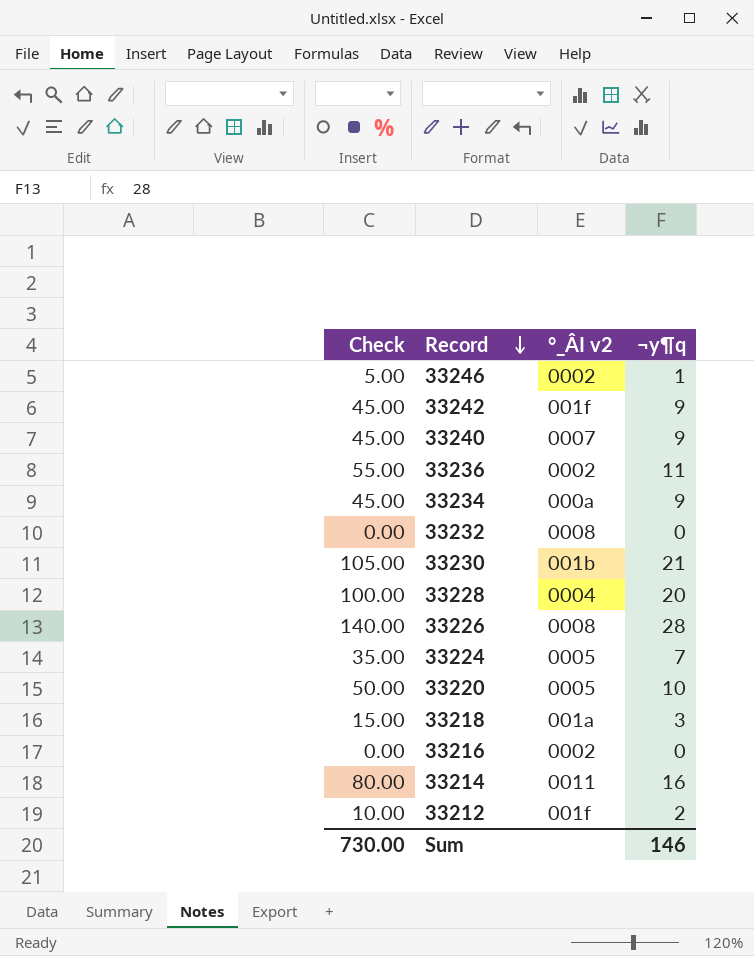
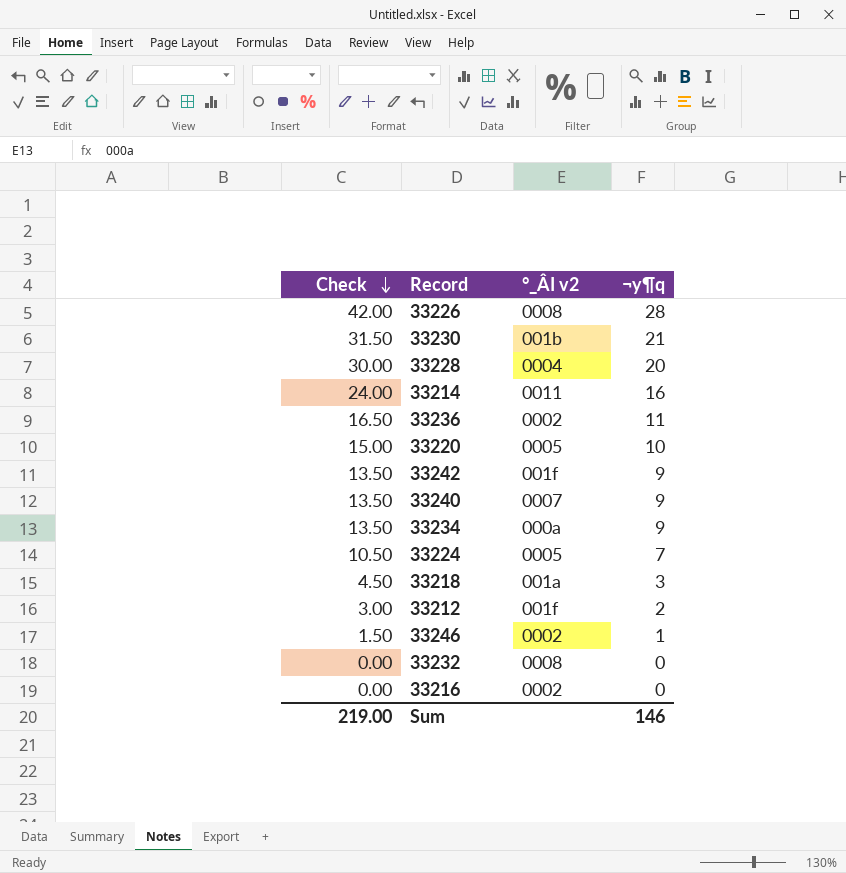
row order: Record descending -> Check descending
column Check | formula: [¬y¶q] * 5 -> [¬y¶q] * 1.5
Sum | Check: 730.00 -> 219.00

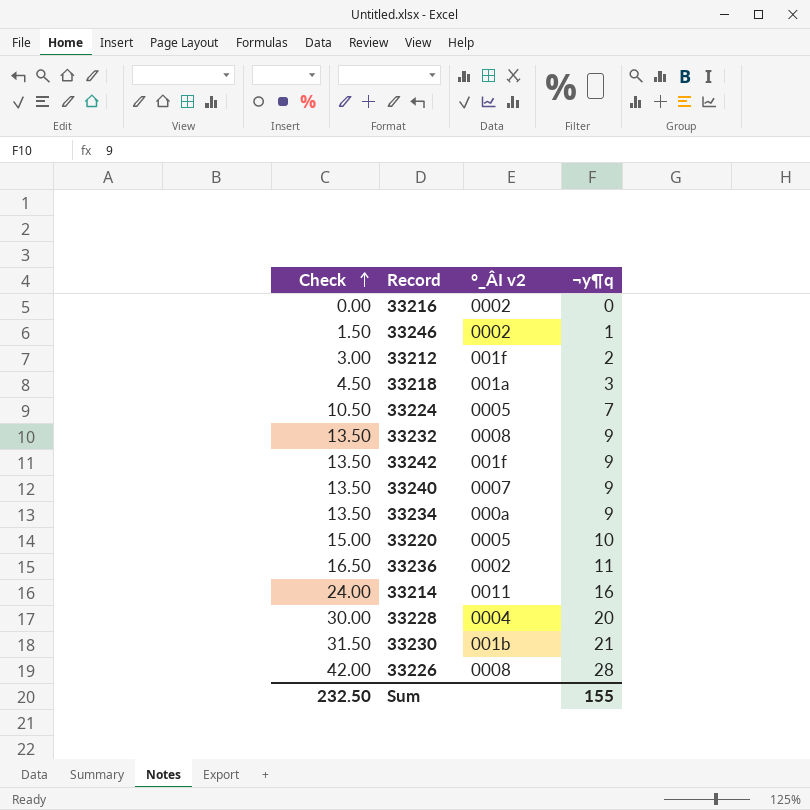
row order: Check descending -> Check ascending
33232 | Check: 0.00 -> 13.50
33232 | ¬y¶q: 0 -> 9
Sum | Check: 219.00 -> 232.50
Sum | ¬y¶q: 146 -> 155

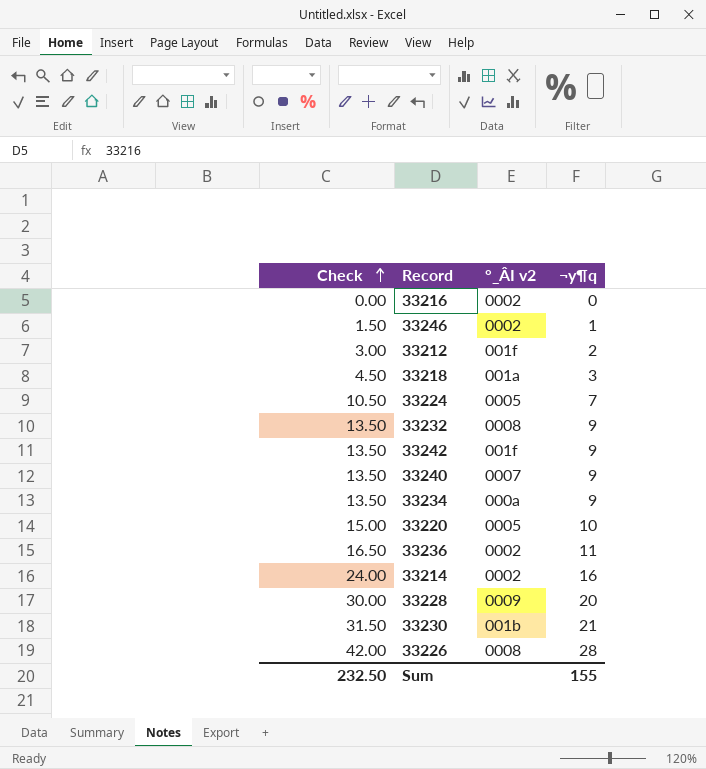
33214 | °_ÂI v2: 0011 -> 0002
33228 | °_ÂI v2: 0004 -> 0009

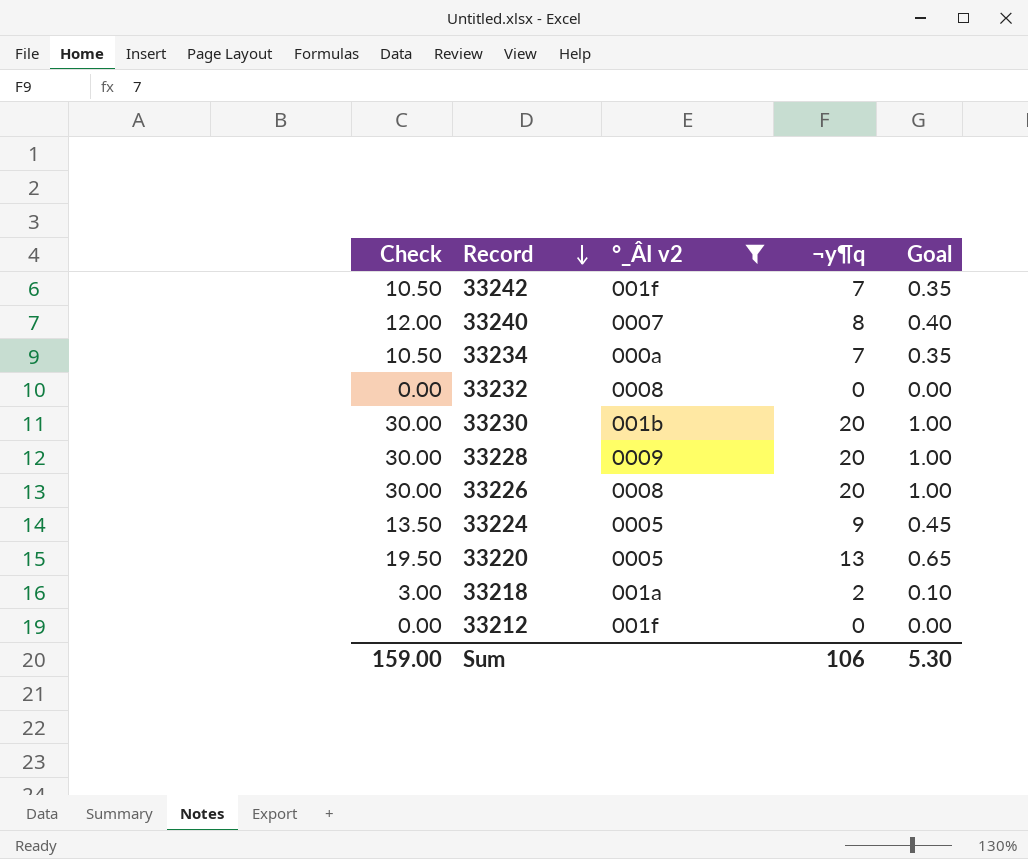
filter: none -> °_ÂI v2 != 0002
row order: Check ascending -> Record descending
column Goal | formula: none -> [¬y¶q] * 0.05
33242 | Check: 13.50 -> 10.50
33242 | ¬y¶q: 9 -> 7
33240 | Check: 13.50 -> 12.00
33240 | ¬y¶q: 9 -> 8
33234 | Check: 13.50 -> 10.50
33234 | ¬y¶q: 9 -> 7
33232 | Check: 13.50 -> 0.00
33232 | ¬y¶q: 9 -> 0
33230 | Check: 31.50 -> 30.00
33230 | ¬y¶q: 21 -> 20
33226 | Check: 42.00 -> 30.00
33226 | ¬y¶q: 28 -> 20
33224 | Check: 10.50 -> 13.50
33224 | ¬y¶q: 7 -> 9
33220 | Check: 15.00 -> 19.50
33220 | ¬y¶q: 10 -> 13
33218 | Check: 4.50 -> 3.00
33218 | ¬y¶q: 3 -> 2
33212 | Check: 3.00 -> 0.00
33212 | ¬y¶q: 2 -> 0
Sum | Check: 232.50 -> 159.00
Sum | ¬y¶q: 155 -> 106

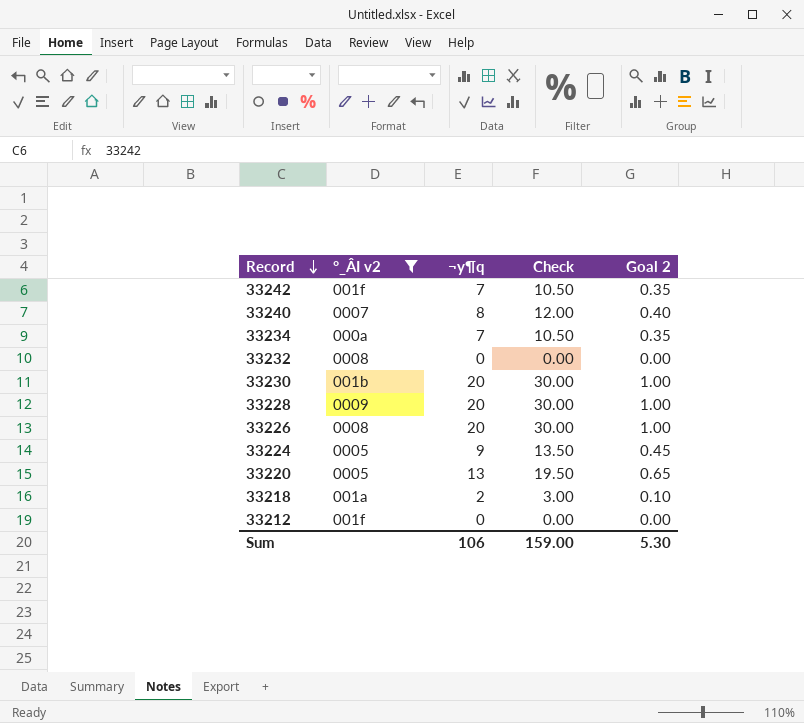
column Check | position: 1 -> 4
column name: Goal -> Goal 2

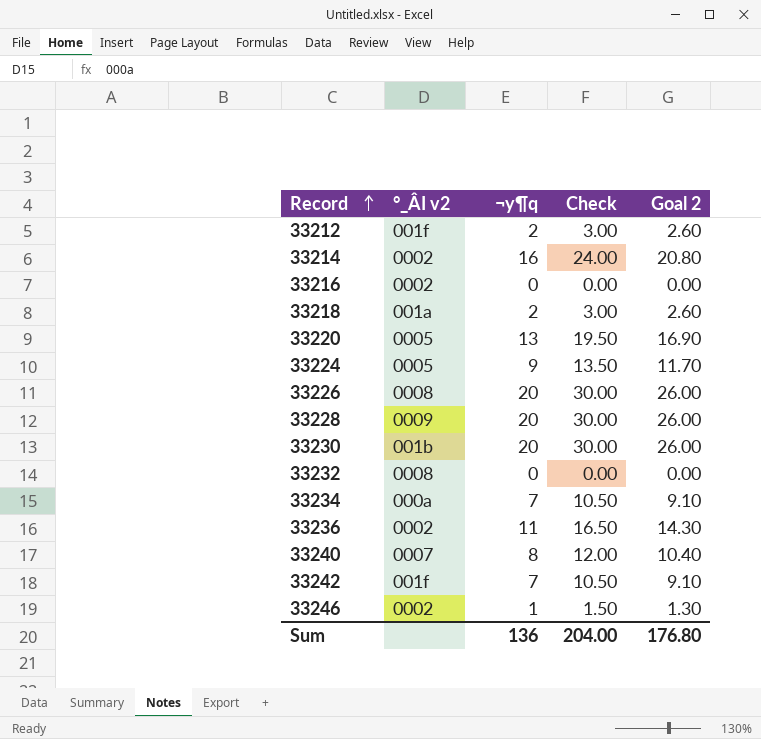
filter: °_ÂI v2 != 0002 -> none
row order: Record descending -> Record ascending
column Goal 2 | formula: [¬y¶q] * 0.05 -> [¬y¶q] * 1.3
33212 | ¬y¶q: 0 -> 2
33212 | Check: 0.00 -> 3.00
Sum | ¬y¶q: 106 -> 136
Sum | Check: 159.00 -> 204.00
Sum | Goal 2: 5.30 -> 176.80

